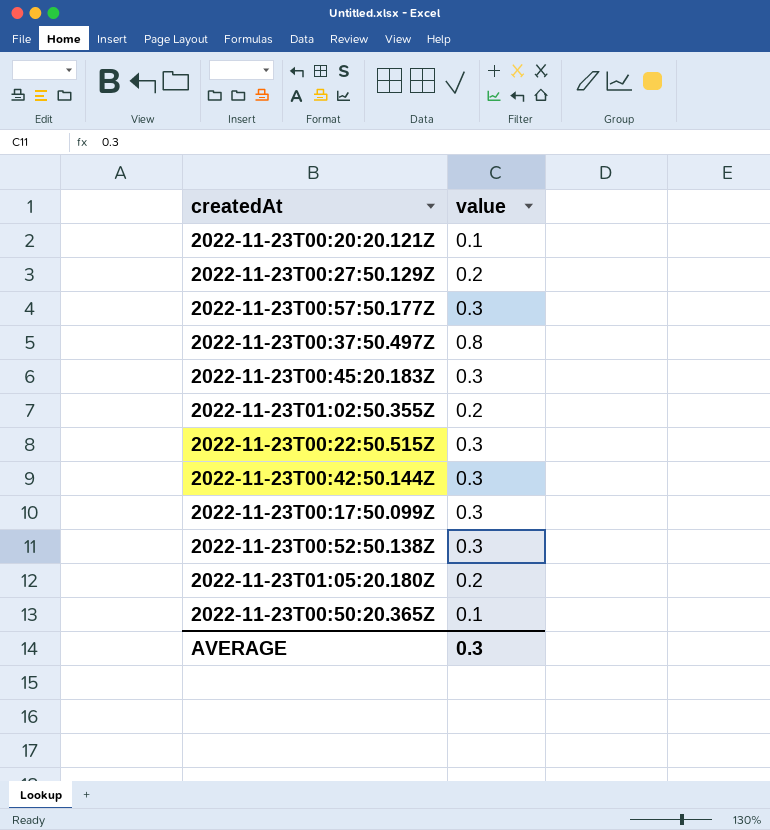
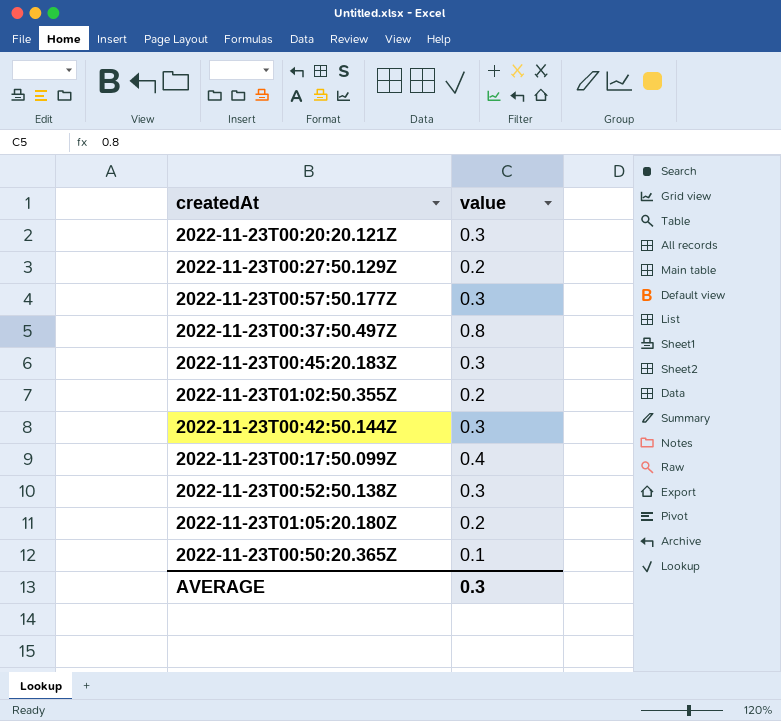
row 2022-11-23T00:22:50.515Z: 0.3 -> none
2022-11-23T00:20:20.121Z | value: 0.1 -> 0.3
2022-11-23T00:17:50.099Z | value: 0.3 -> 0.4

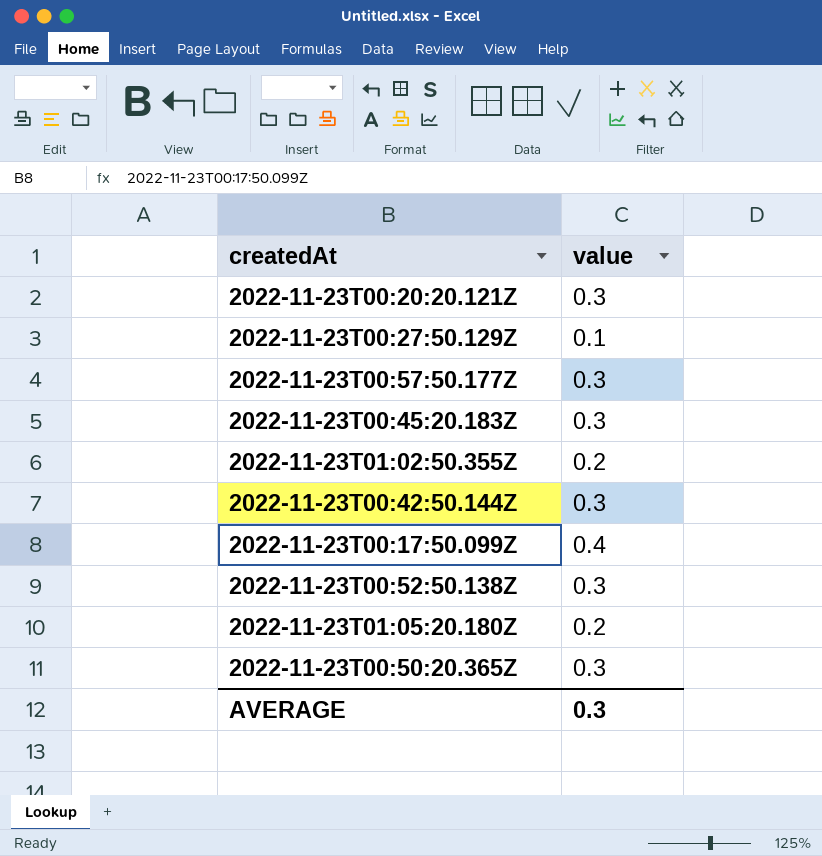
row 2022-11-23T00:37:50.497Z: 0.8 -> none
2022-11-23T00:27:50.129Z | value: 0.2 -> 0.1
2022-11-23T00:50:20.365Z | value: 0.1 -> 0.3

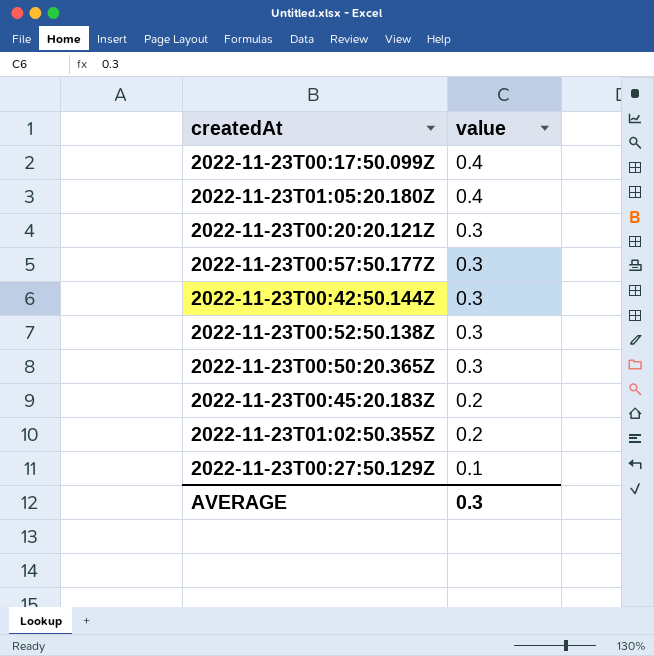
row order: none -> value descending
2022-11-23T01:05:20.180Z | value: 0.2 -> 0.4
2022-11-23T00:45:20.183Z | value: 0.3 -> 0.2

